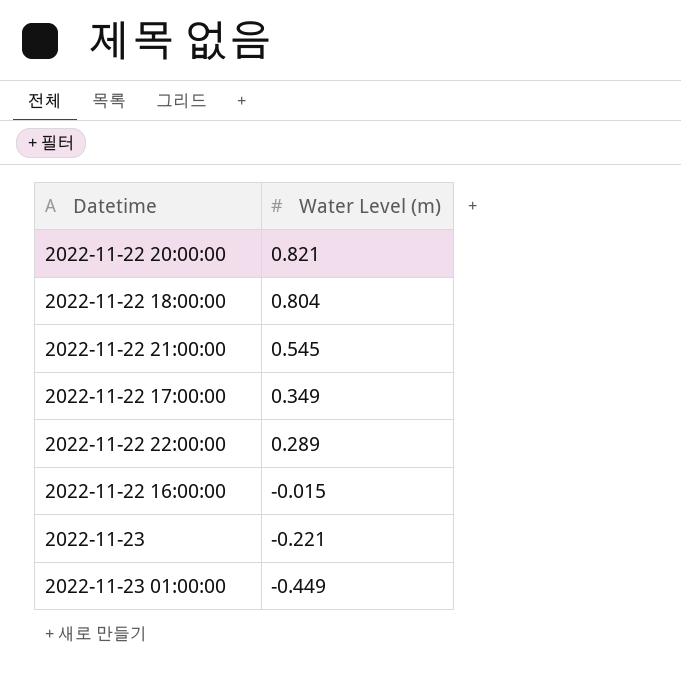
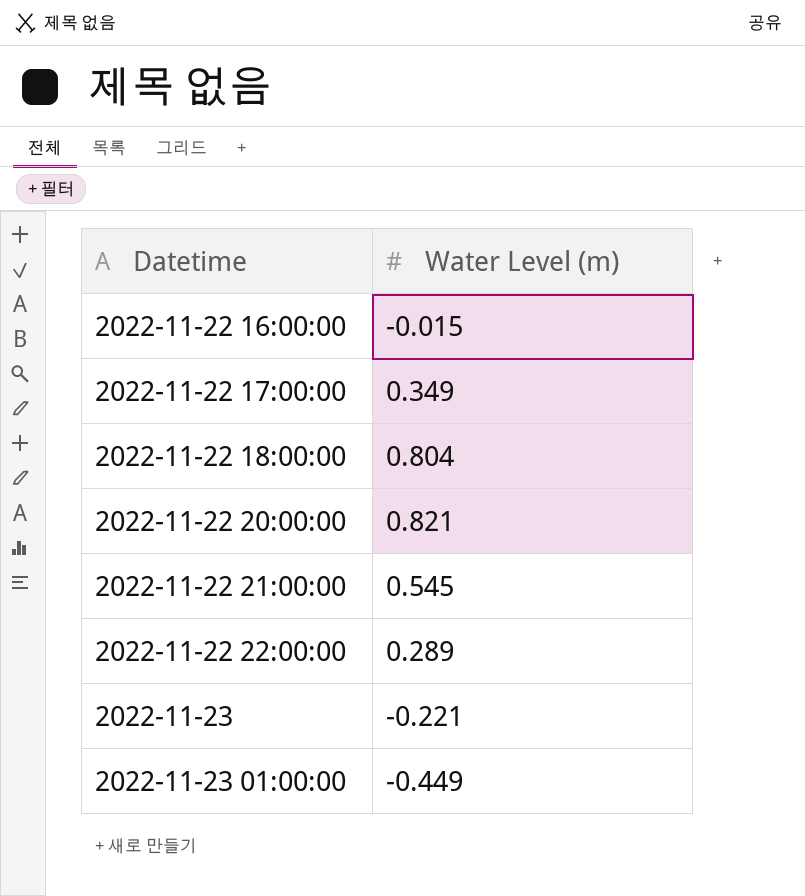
row order: Water Level (m) descending -> Datetime ascending

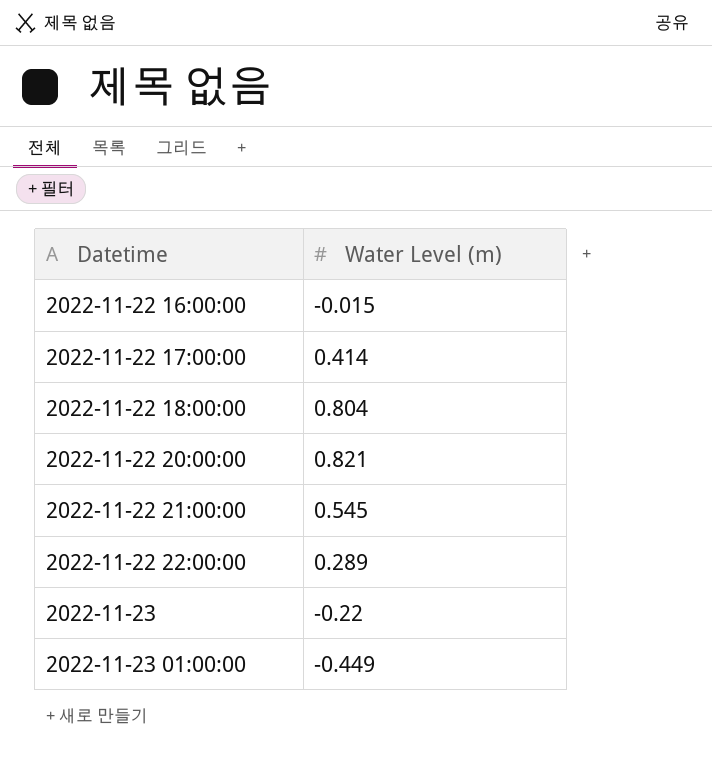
2022-11-22 17:00:00 | Water Level (m): 0.349 -> 0.414
2022-11-23 | Water Level (m): -0.221 -> -0.22

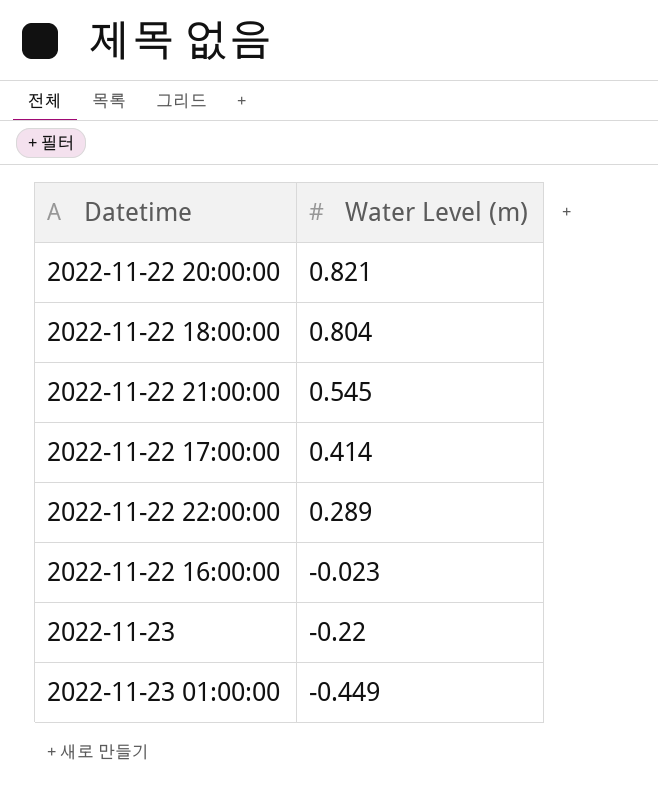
row order: Datetime ascending -> Water Level (m) descending
2022-11-22 16:00:00 | Water Level (m): -0.015 -> -0.023

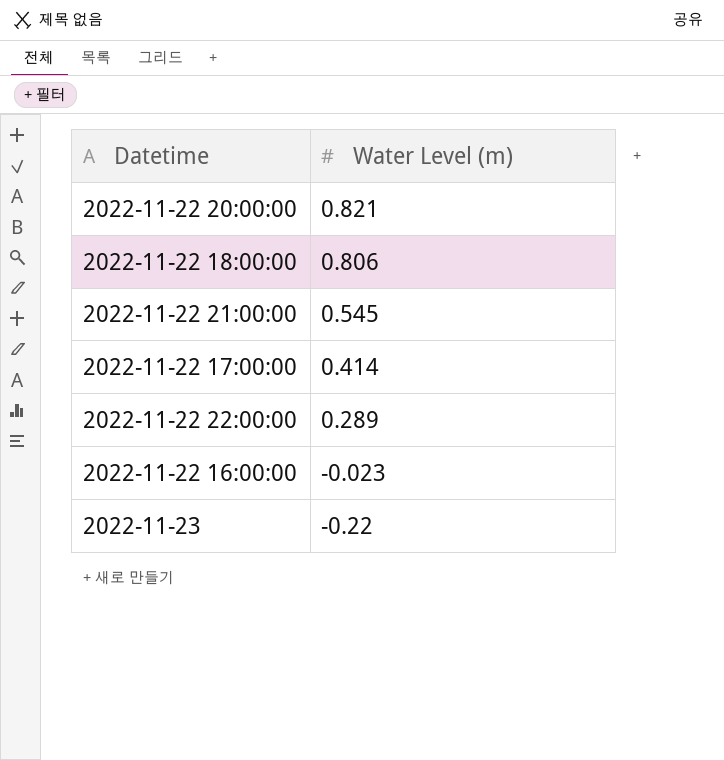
row 2022-11-23 01:00:00: -0.449 -> none
2022-11-22 18:00:00 | Water Level (m): 0.804 -> 0.806

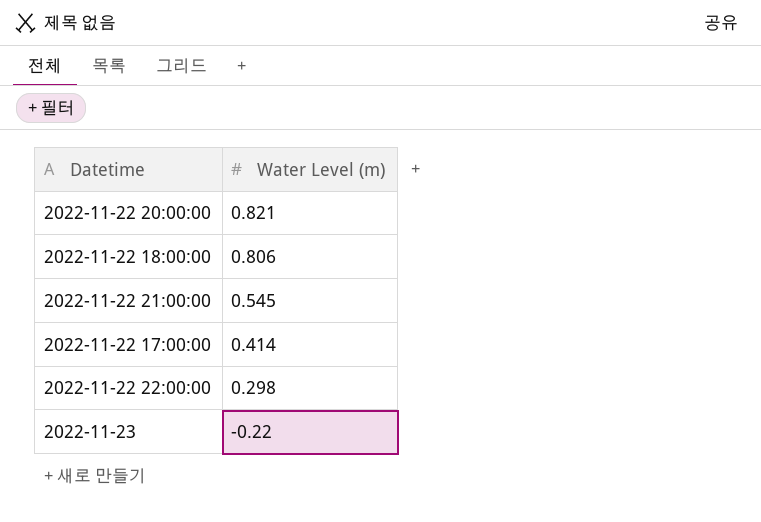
row 2022-11-22 16:00:00: -0.023 -> none
2022-11-22 22:00:00 | Water Level (m): 0.289 -> 0.298

